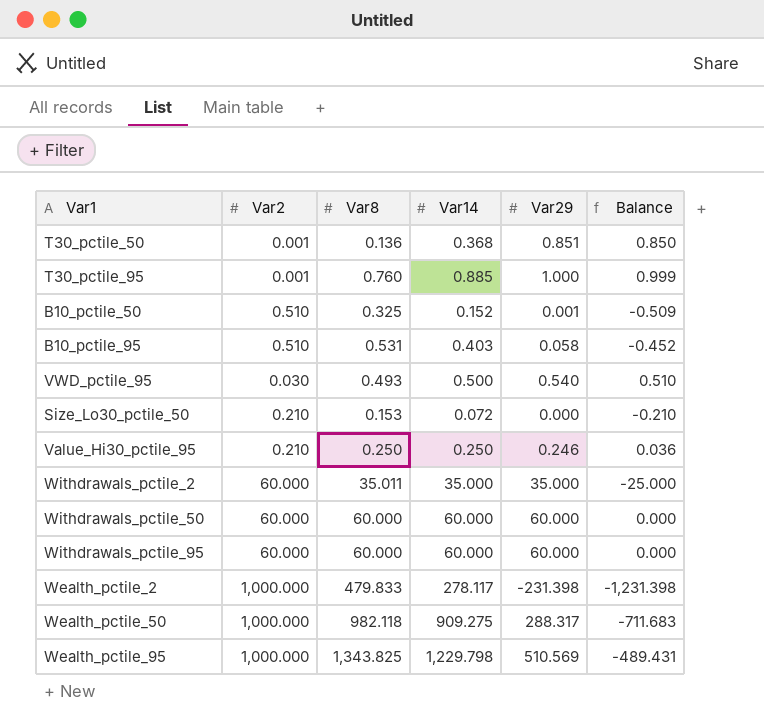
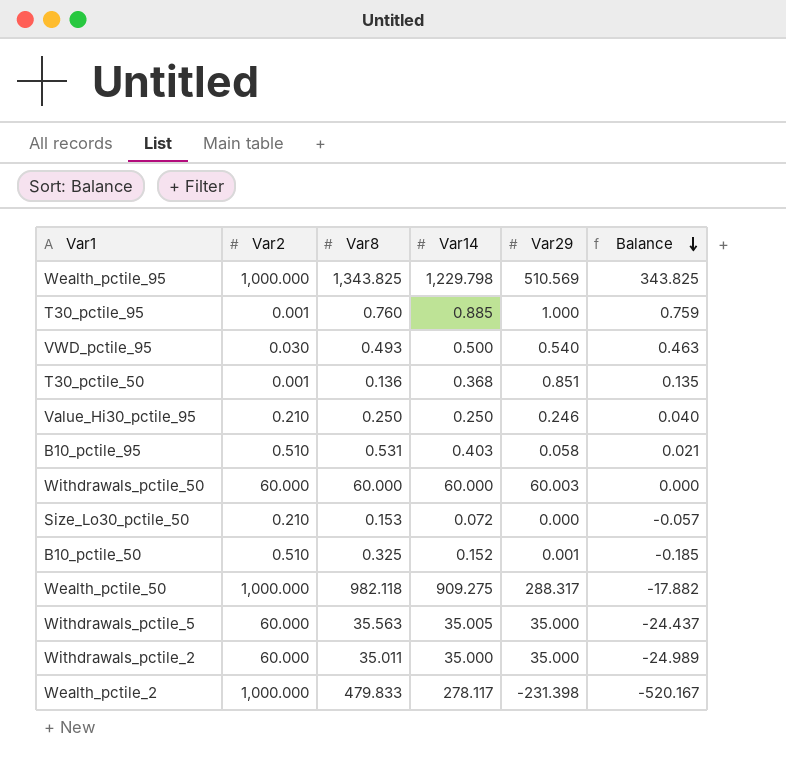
row order: none -> Balance descending
column Balance | formula: [Var29] - [Var2] -> [Var8] - [Var2]
row Withdrawals_pctile_95: 60.000 | 60.000 | 60.000 | 60.000 | 0.000 -> none
Withdrawals_pctile_50 | Var29: 60.000 -> 60.003
row Withdrawals_pctile_5: none -> 60.000 | 35.563 | 35.005 | 35.000 | -24.437

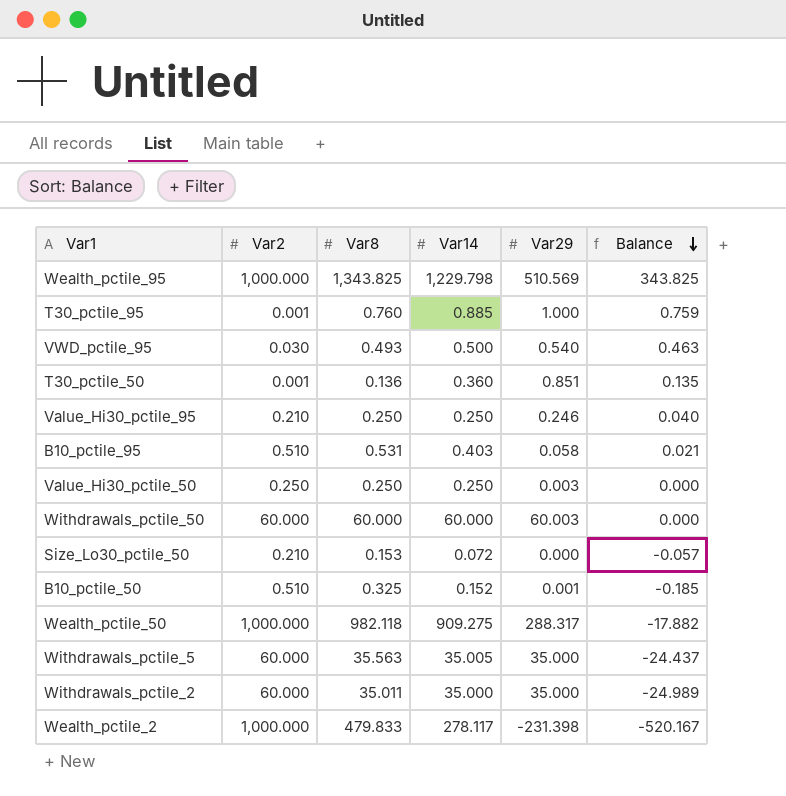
T30_pctile_50 | Var14: 0.368 -> 0.360
row Value_Hi30_pctile_50: none -> 0.250 | 0.250 | 0.250 | 0.003 | 0.000

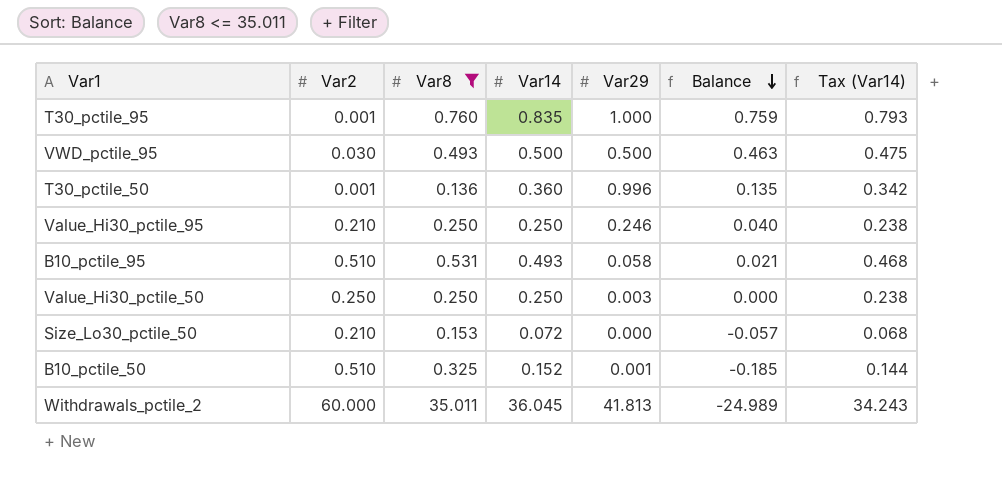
filter: none -> Var8 <= 35.011
column Tax (Var14) | formula: none -> [Var14] * 0.95
T30_pctile_95 | Var14: 0.885 -> 0.835
VWD_pctile_95 | Var29: 0.540 -> 0.500
T30_pctile_50 | Var29: 0.851 -> 0.996
B10_pctile_95 | Var14: 0.403 -> 0.493
Withdrawals_pctile_2 | Var14: 35.000 -> 36.045
Withdrawals_pctile_2 | Var29: 35.000 -> 41.813

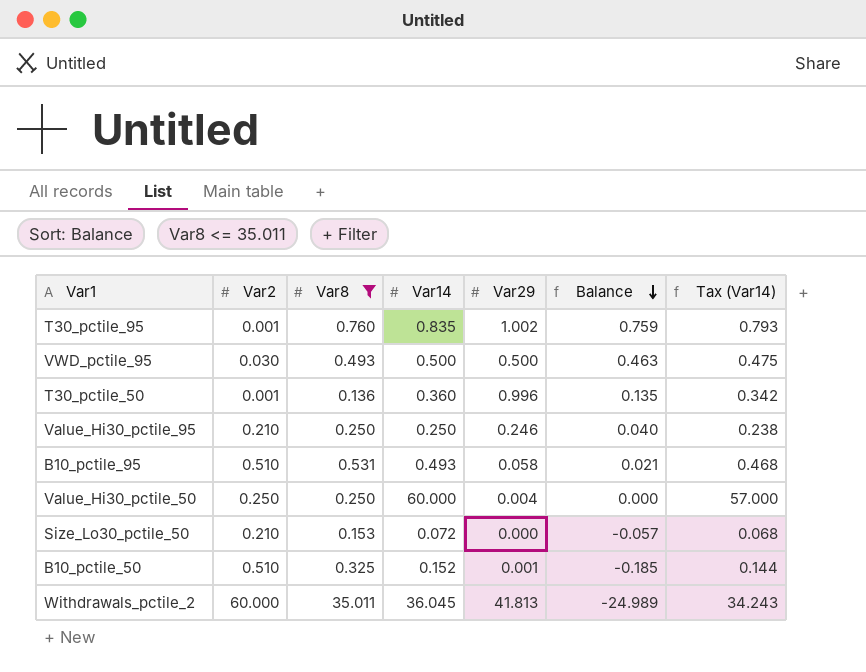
T30_pctile_95 | Var29: 1.000 -> 1.002
Value_Hi30_pctile_50 | Var14: 0.250 -> 60.000
Value_Hi30_pctile_50 | Var29: 0.003 -> 0.004
Value_Hi30_pctile_50 | Tax (Var14): 0.238 -> 57.000

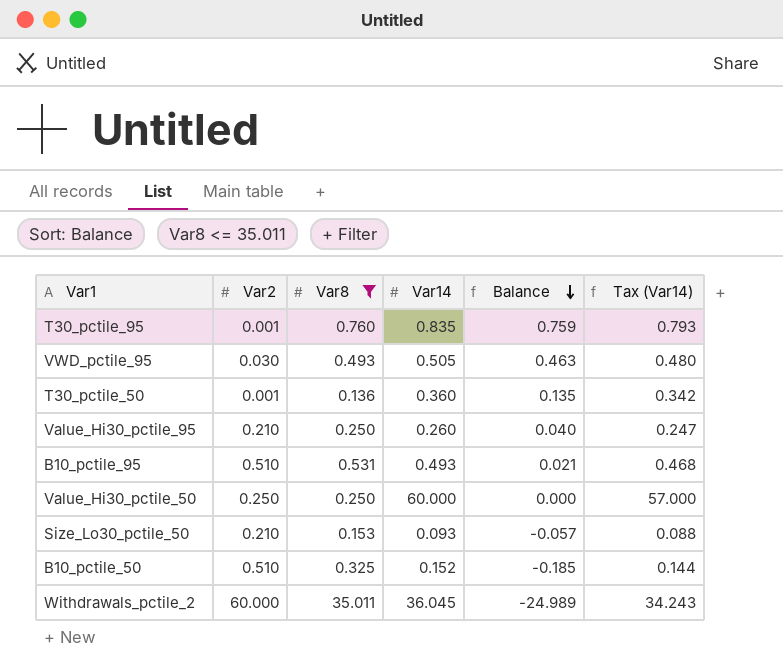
column Var29 | position: 5 -> none
VWD_pctile_95 | Var14: 0.500 -> 0.505
VWD_pctile_95 | Tax (Var14): 0.475 -> 0.480
Value_Hi30_pctile_95 | Var14: 0.250 -> 0.260
Value_Hi30_pctile_95 | Tax (Var14): 0.238 -> 0.247
Size_Lo30_pctile_50 | Var14: 0.072 -> 0.093
Size_Lo30_pctile_50 | Tax (Var14): 0.068 -> 0.088

